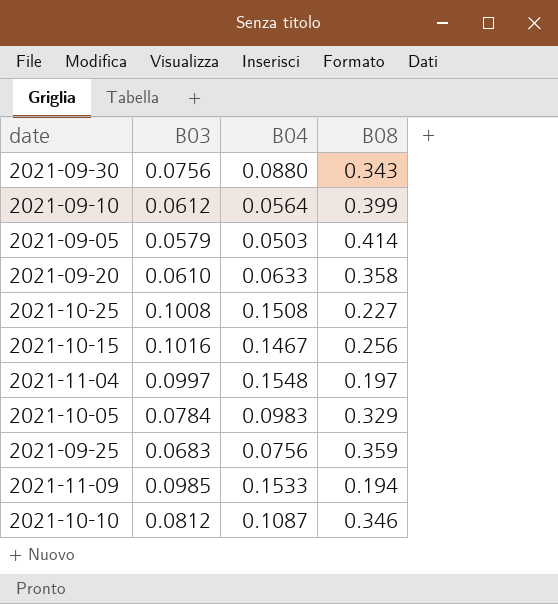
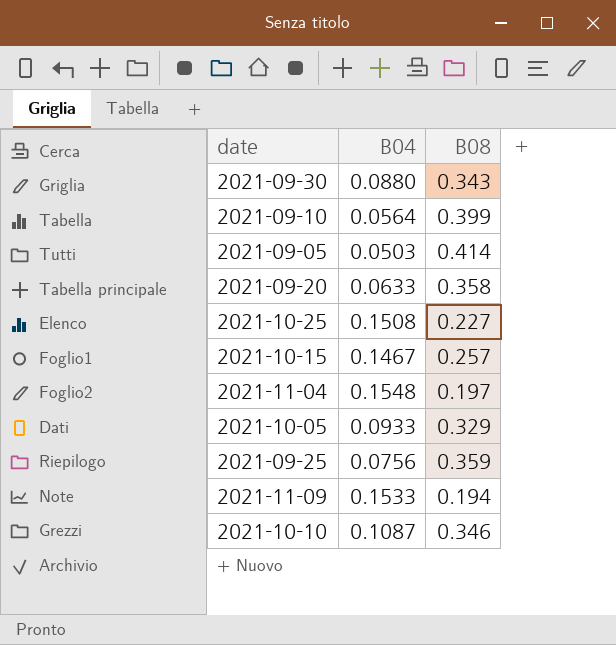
column B03 | position: 2 -> none
2021-10-15 | B08: 0.256 -> 0.257
2021-10-05 | B04: 0.0983 -> 0.0933

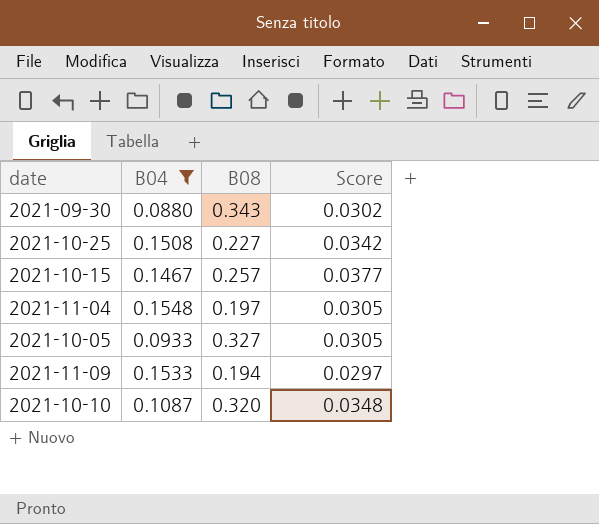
filter: none -> B04 >= 0.0880
column Score | formula: none -> [B04] * [B08]
2021-10-05 | B08: 0.329 -> 0.327
2021-10-10 | B08: 0.346 -> 0.320

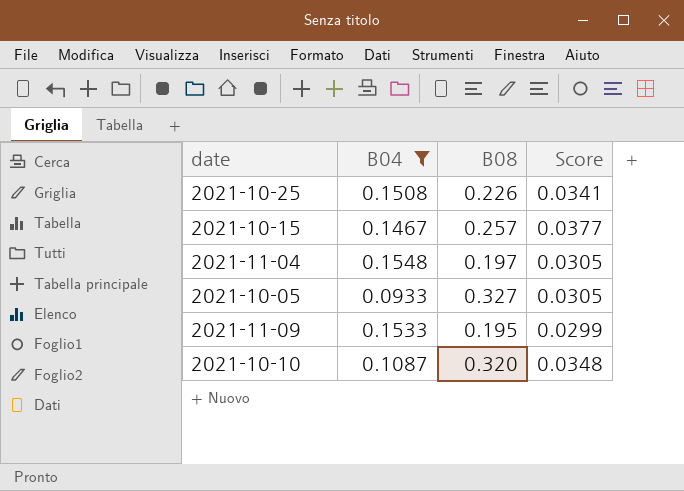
row 2021-09-30: 0.0880 | 0.343 | 0.0302 -> none
2021-10-25 | B08: 0.227 -> 0.226
2021-10-25 | Score: 0.0342 -> 0.0341
2021-11-09 | B08: 0.194 -> 0.195
2021-11-09 | Score: 0.0297 -> 0.0299

